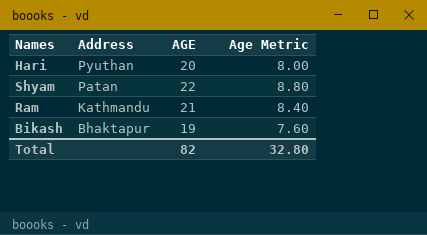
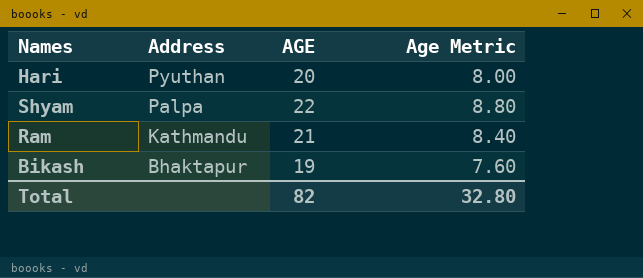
Shyam | Address: Patan -> Palpa

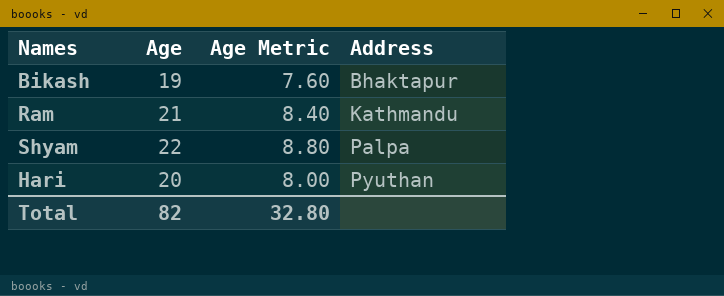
row order: Address descending -> Address ascending
column name: AGE -> Age
column Address | position: 2 -> 4

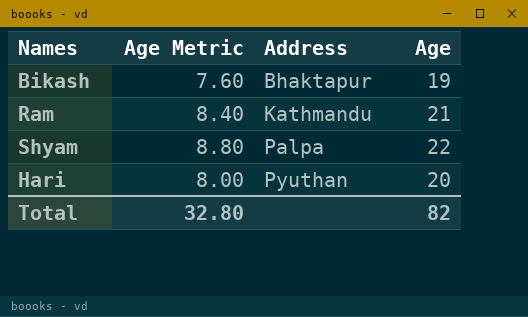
column Age | position: 2 -> 4

